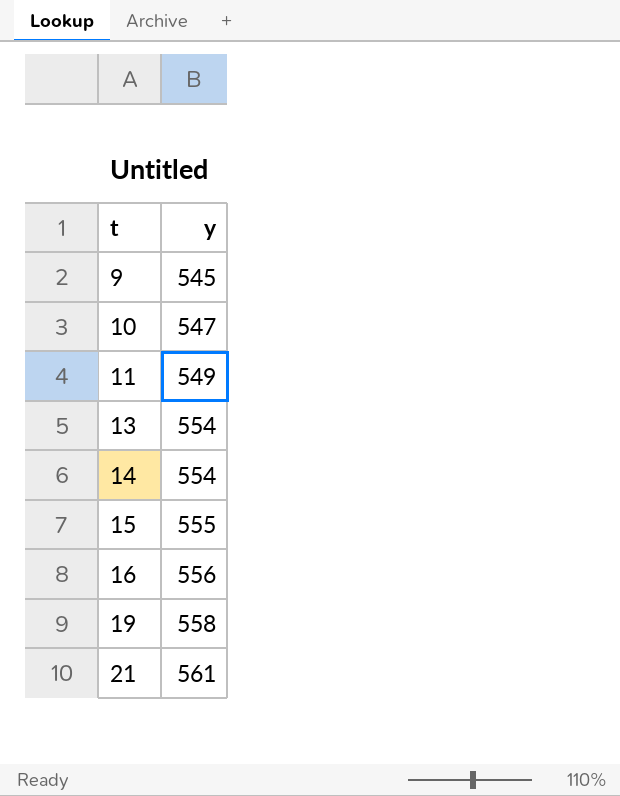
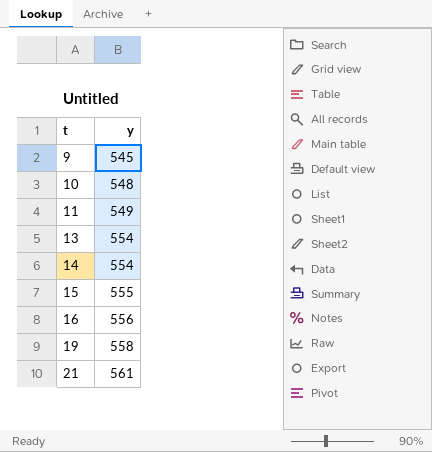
10 | y: 547 -> 548

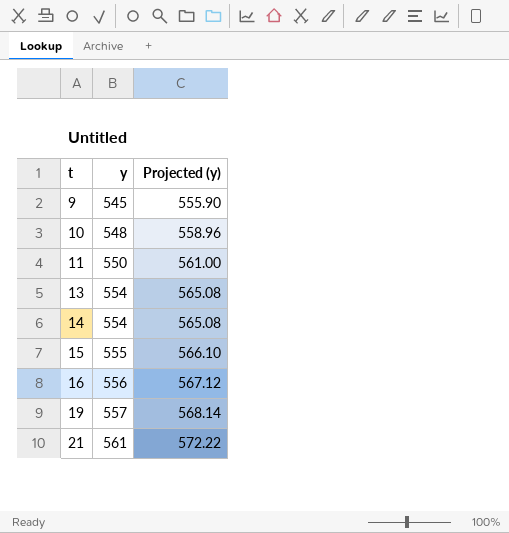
column Projected (y) | formula: none -> [y] * 1.02
11 | y: 549 -> 550
19 | y: 558 -> 557

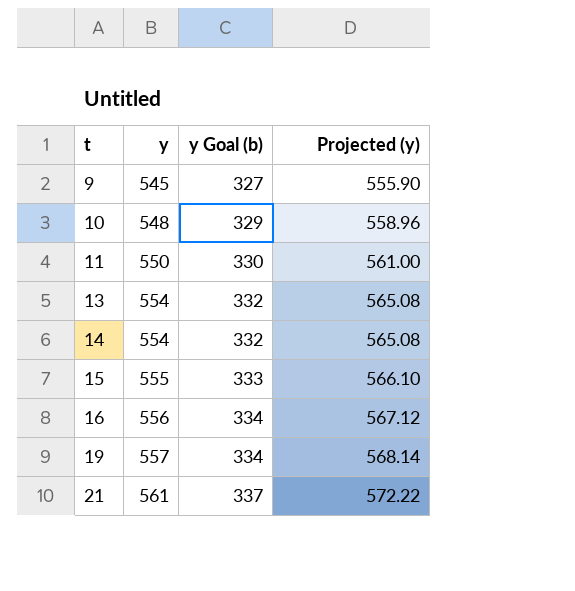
column y Goal (b) | formula: none -> [y] * 0.6

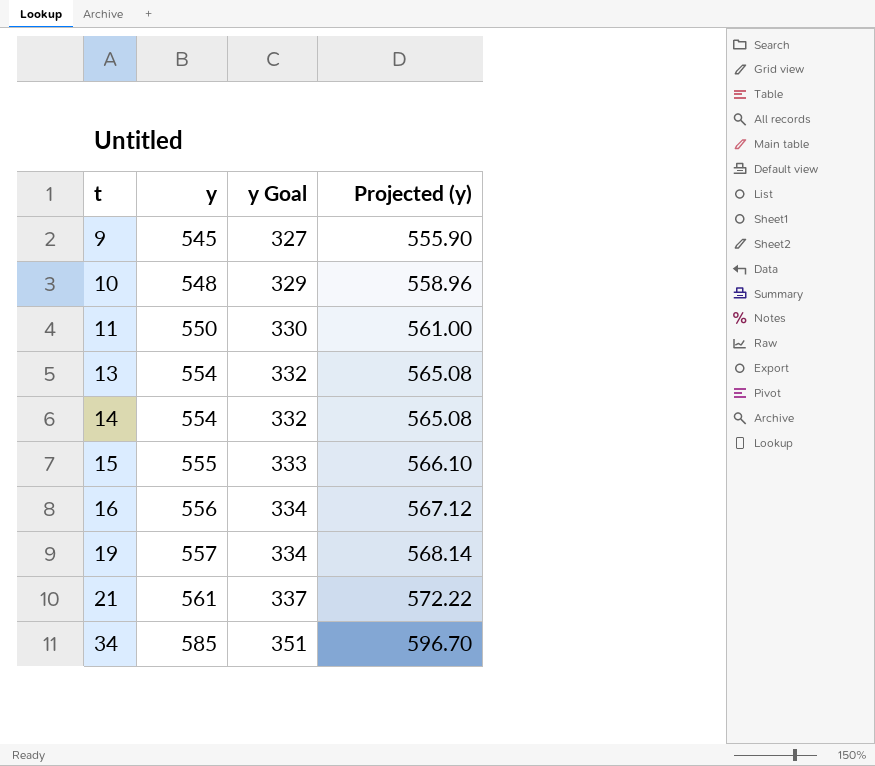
column name: y Goal (b) -> y Goal
row 34: none -> 585 | 351 | 596.70

